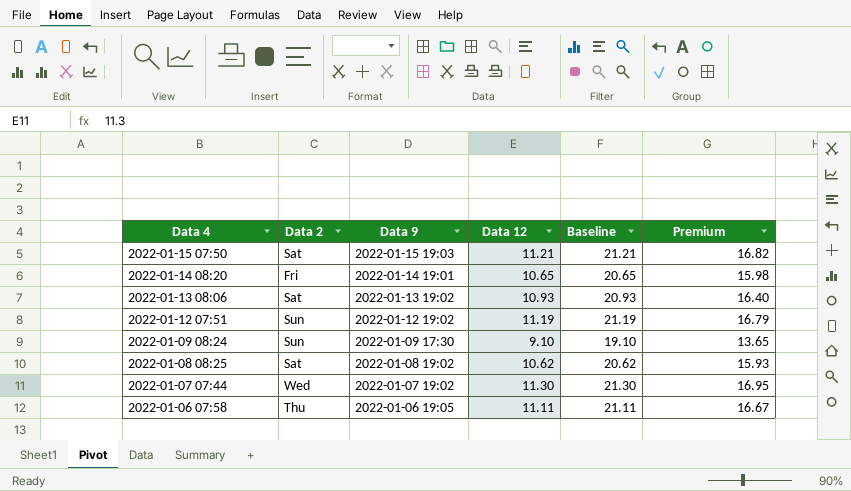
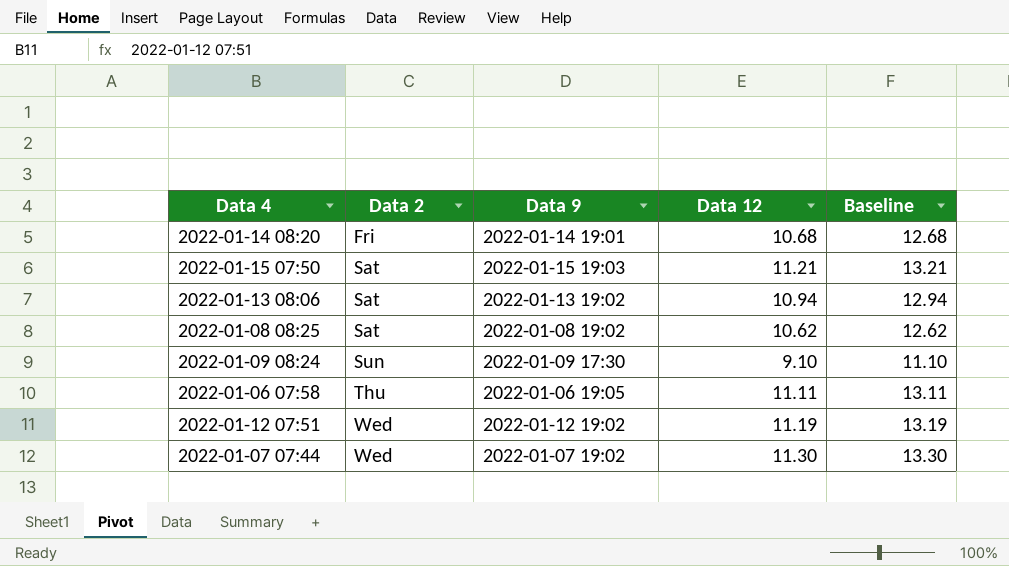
row order: Data 4 descending -> Data 2 ascending
column Premium | formula: [Data 12] * 1.5 -> none
column Baseline | formula: [Data 12] + 10 -> [Data 12] + 2
2022-01-14 08:20 | Data 12: 10.65 -> 10.68
2022-01-13 08:06 | Data 12: 10.93 -> 10.94
2022-01-12 07:51 | Data 2: Sun -> Wed

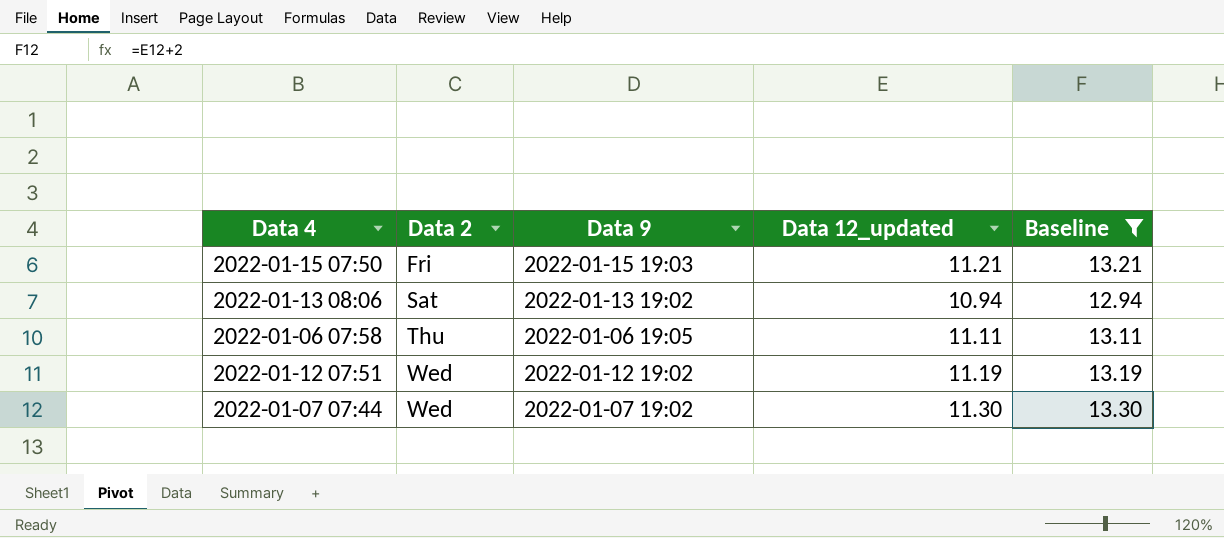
filter: none -> Baseline >= 12.94
column name: Data 12 -> Data 12_updated
2022-01-15 07:50 | Data 2: Sat -> Fri

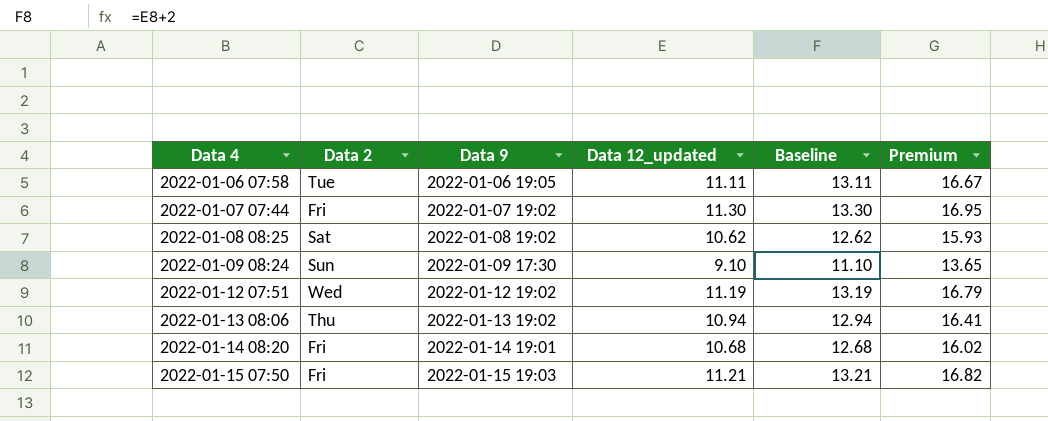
filter: Baseline >= 12.94 -> none
row order: Data 2 ascending -> Data 4 ascending
column Premium | formula: none -> [Data 12_updated] * 1.5
2022-01-06 07:58 | Data 2: Thu -> Tue
2022-01-07 07:44 | Data 2: Wed -> Fri
2022-01-13 08:06 | Data 2: Sat -> Thu

